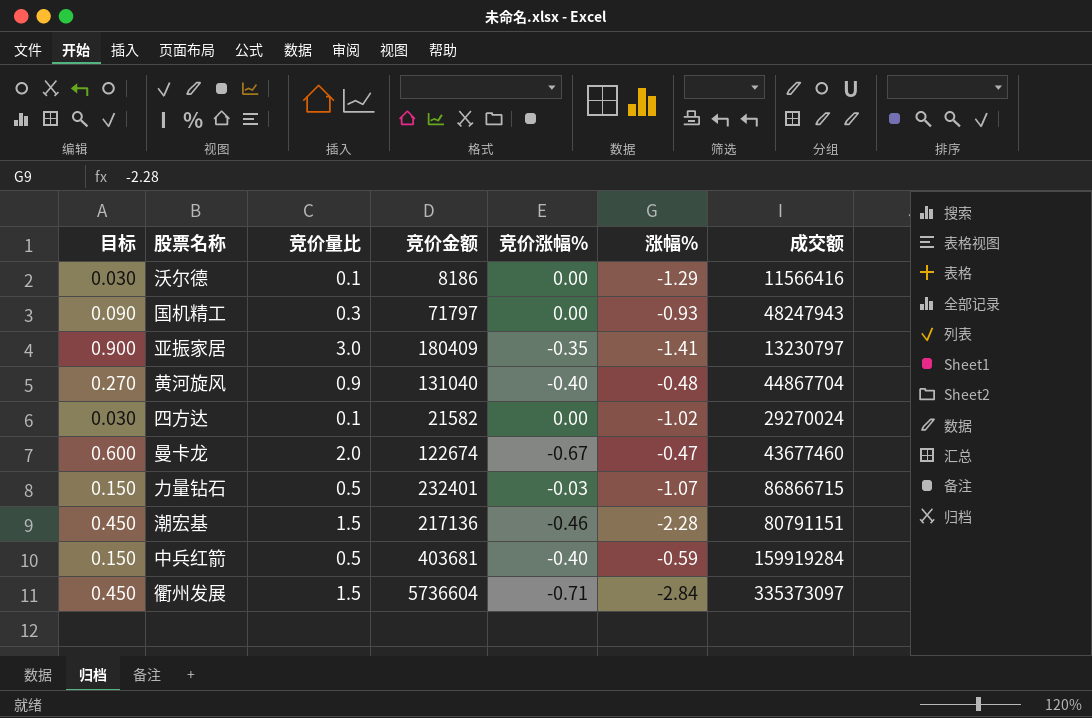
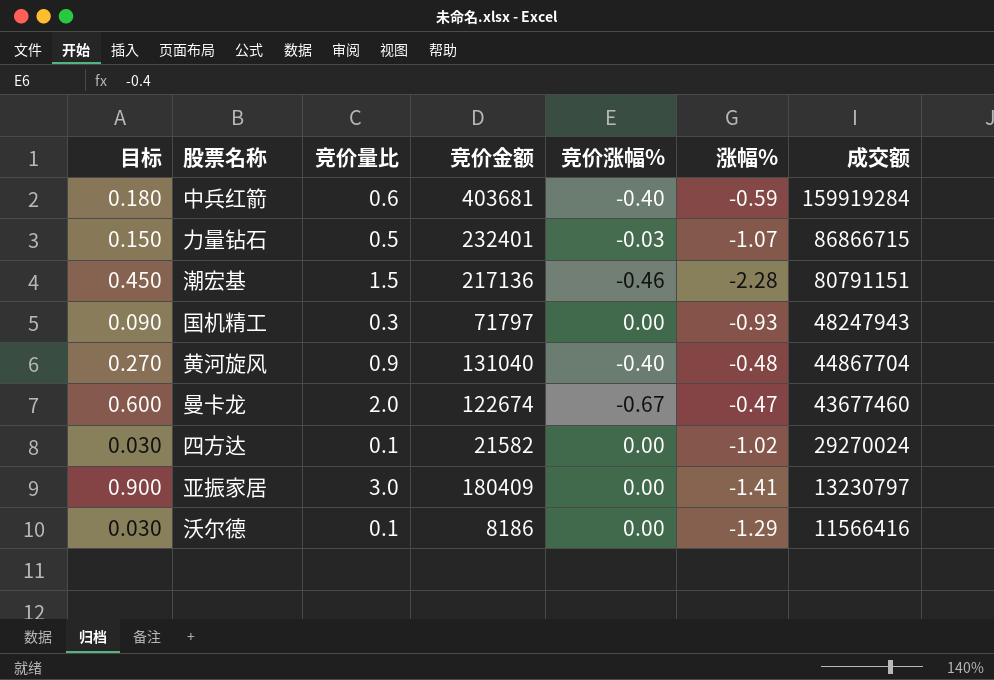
row order: none -> 成交额 descending
row 衢州发展: 0.450 | 1.5 | 5736604 | -0.71 | -2.84 | 335373097 -> none
中兵红箭 | 目标: 0.150 -> 0.180
中兵红箭 | 竞价量比: 0.5 -> 0.6
亚振家居 | 竞价涨幅%: -0.35 -> 0.00

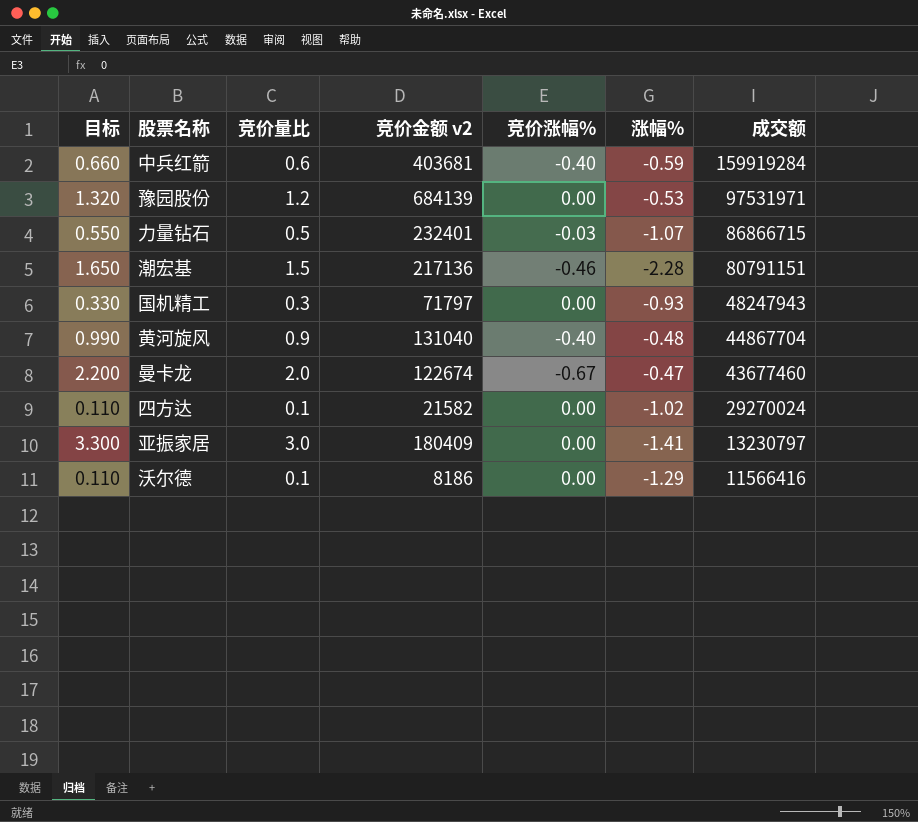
column 目标 | formula: [竞价量比] * 0.3 -> [竞价量比] * 1.1
column name: 竞价金额 -> 竞价金额 v2
row 豫园股份: none -> 1.320 | 1.2 | 684139 | 0.00 | -0.53 | 97531971

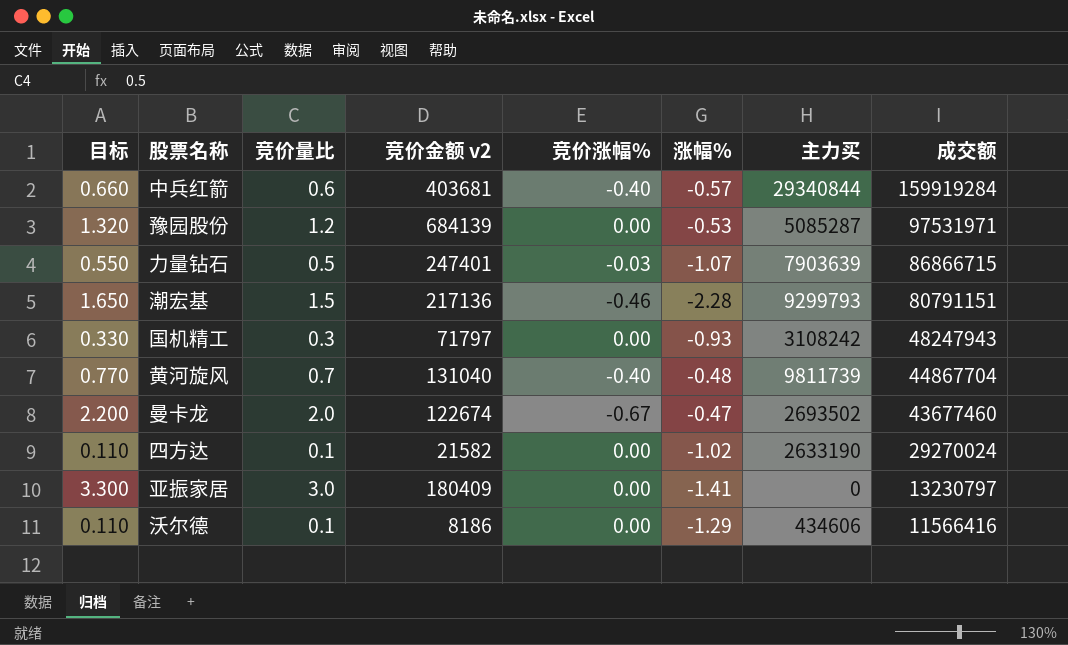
column 主力买 | position: none -> 7
中兵红箭 | 涨幅%: -0.59 -> -0.57
力量钻石 | 竞价金额 v2: 232401 -> 247401
黄河旋风 | 目标: 0.990 -> 0.770
黄河旋风 | 竞价量比: 0.9 -> 0.7

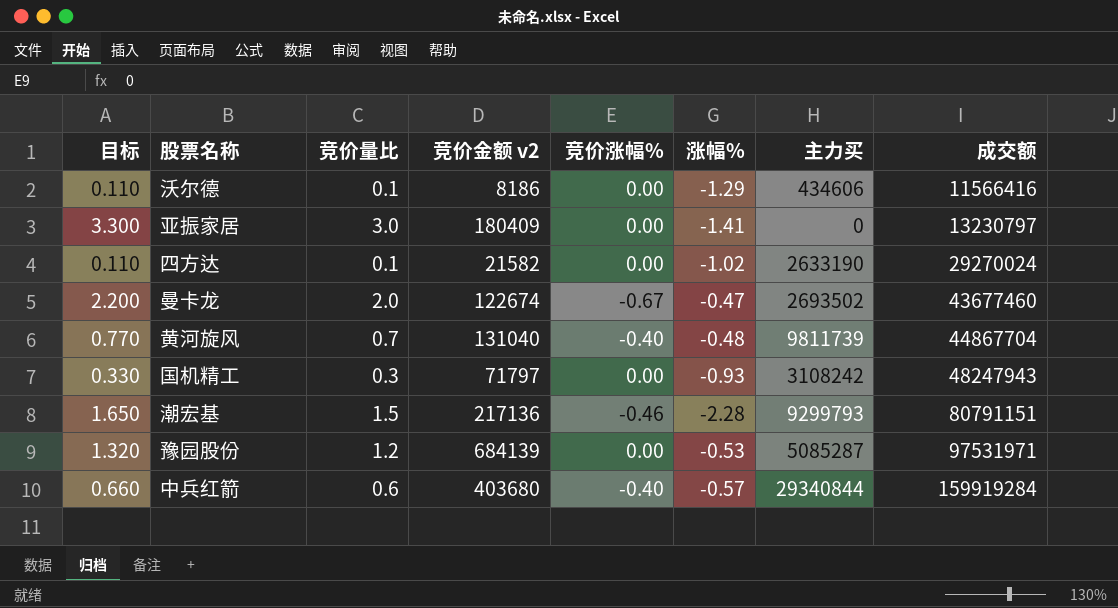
row order: 成交额 descending -> 成交额 ascending
row 力量钻石: 0.550 | 0.5 | 247401 | -0.03 | -1.07 | 7903639 | 86866715 -> none
中兵红箭 | 竞价金额 v2: 403681 -> 403680

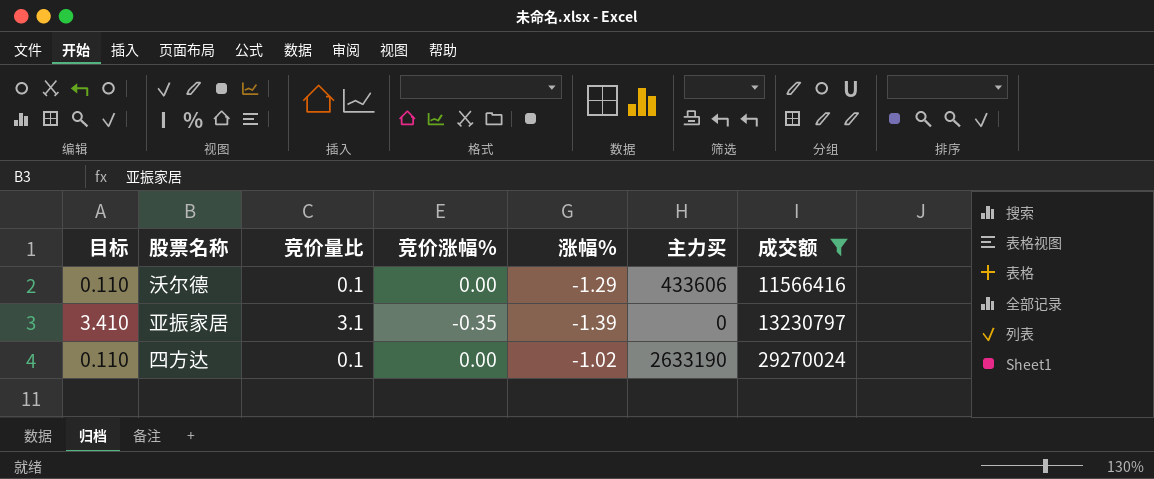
filter: none -> 成交额 <= 29270024
column 竞价金额 v2 | position: 4 -> none
沃尔德 | 主力买: 434606 -> 433606
亚振家居 | 目标: 3.300 -> 3.410
亚振家居 | 竞价量比: 3.0 -> 3.1
亚振家居 | 竞价涨幅%: 0.00 -> -0.35
亚振家居 | 涨幅%: -1.41 -> -1.39

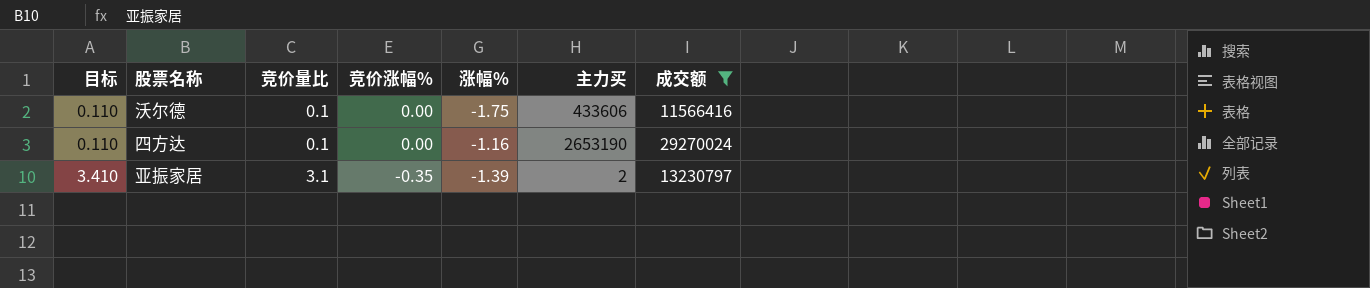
row order: 成交额 ascending -> 目标 ascending
沃尔德 | 涨幅%: -1.29 -> -1.75
四方达 | 涨幅%: -1.02 -> -1.16
四方达 | 主力买: 2633190 -> 2653190
亚振家居 | 主力买: 0 -> 2

